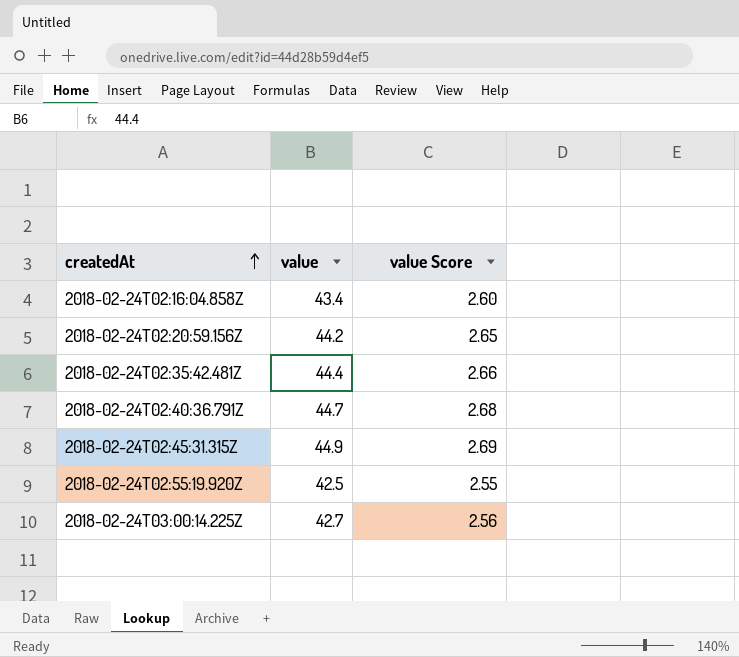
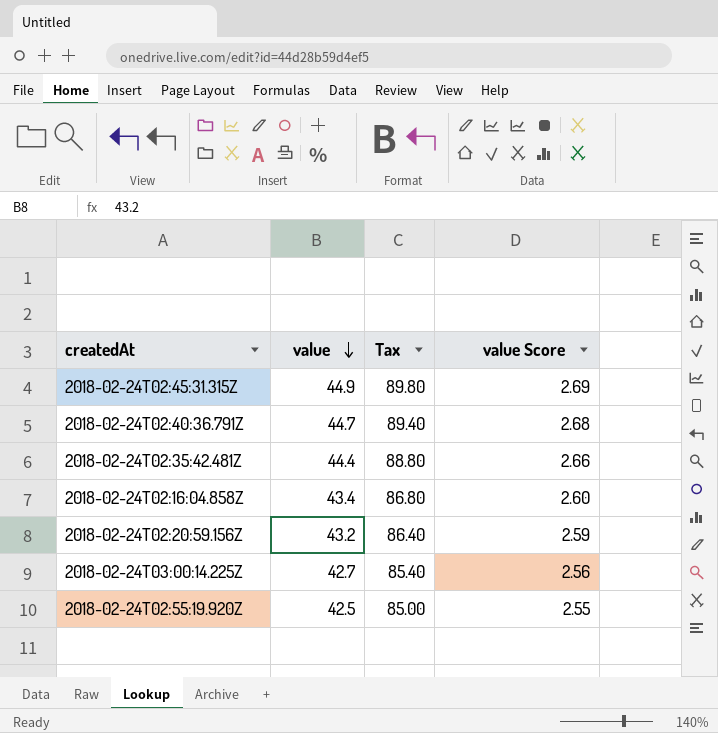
row order: createdAt ascending -> value descending
column Tax | formula: none -> [value] * 2
2018-02-24T02:20:59.156Z | value: 44.2 -> 43.2
2018-02-24T02:20:59.156Z | value Score: 2.65 -> 2.59

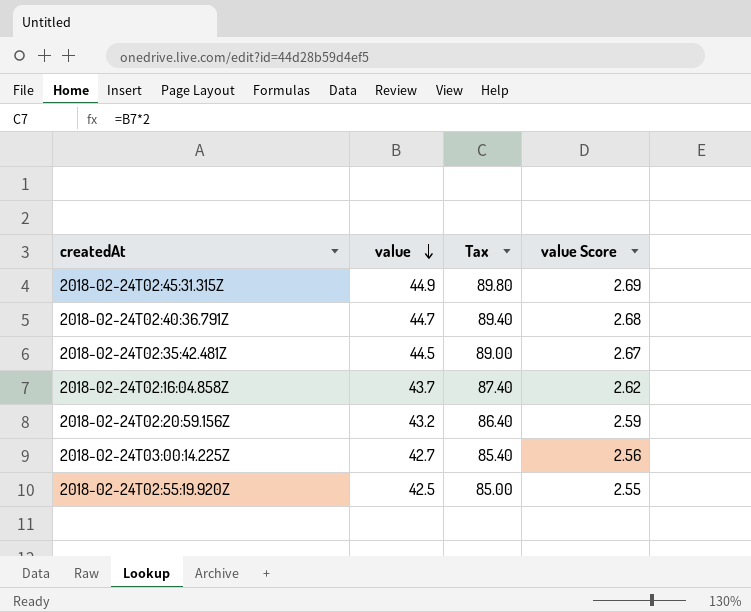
2018-02-24T02:35:42.481Z | value: 44.4 -> 44.5
2018-02-24T02:35:42.481Z | Tax: 88.80 -> 89.00
2018-02-24T02:35:42.481Z | value Score: 2.66 -> 2.67
2018-02-24T02:16:04.858Z | value: 43.4 -> 43.7
2018-02-24T02:16:04.858Z | Tax: 86.80 -> 87.40
2018-02-24T02:16:04.858Z | value Score: 2.60 -> 2.62

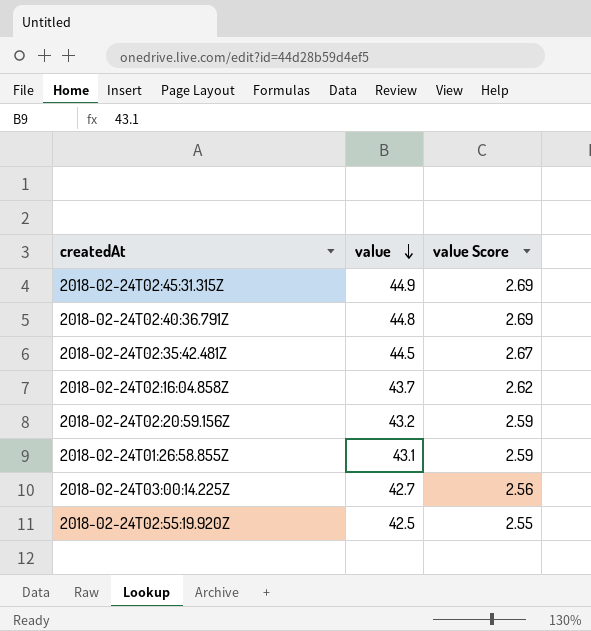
column Tax | formula: [value] * 2 -> none
2018-02-24T02:40:36.791Z | value: 44.7 -> 44.8
2018-02-24T02:40:36.791Z | value Score: 2.68 -> 2.69
row 2018-02-24T01:26:58.855Z: none -> 43.1 | 2.59

